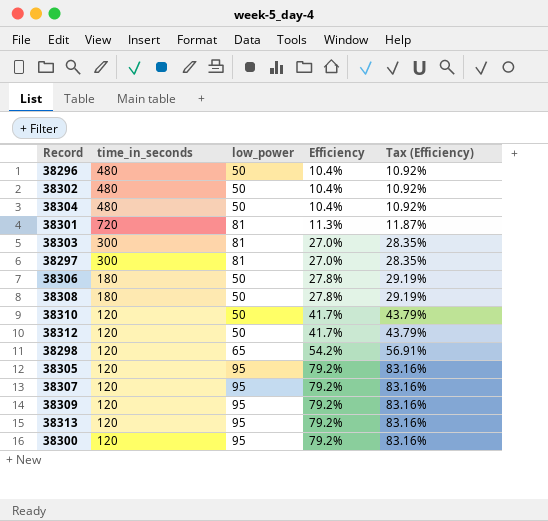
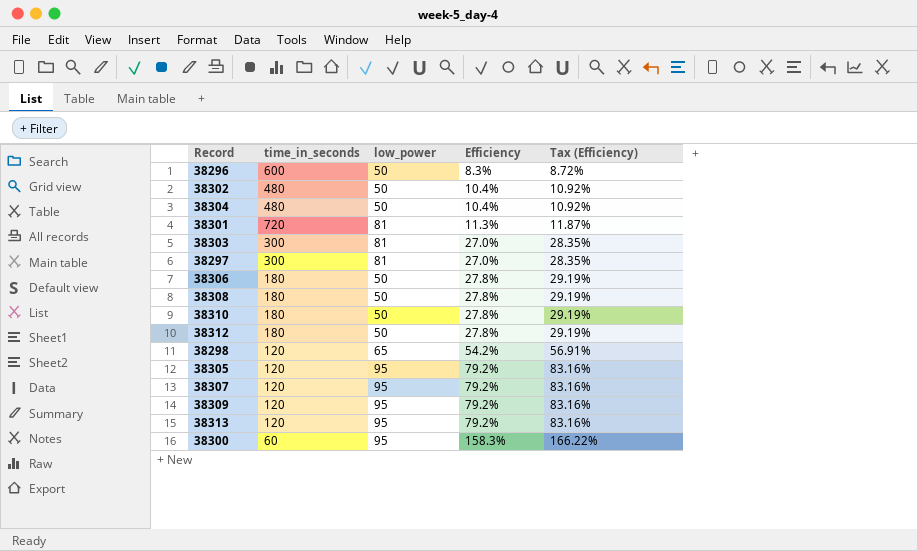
38296 | time_in_seconds: 480 -> 600
38296 | Efficiency: 10.4% -> 8.3%
38296 | Tax (Efficiency): 10.92% -> 8.72%
38310 | time_in_seconds: 120 -> 180
38310 | Efficiency: 41.7% -> 27.8%
38310 | Tax (Efficiency): 43.79% -> 29.19%
38312 | time_in_seconds: 120 -> 180
38312 | Efficiency: 41.7% -> 27.8%
38312 | Tax (Efficiency): 43.79% -> 29.19%
38300 | time_in_seconds: 120 -> 60
38300 | Efficiency: 79.2% -> 158.3%
38300 | Tax (Efficiency): 83.16% -> 166.22%

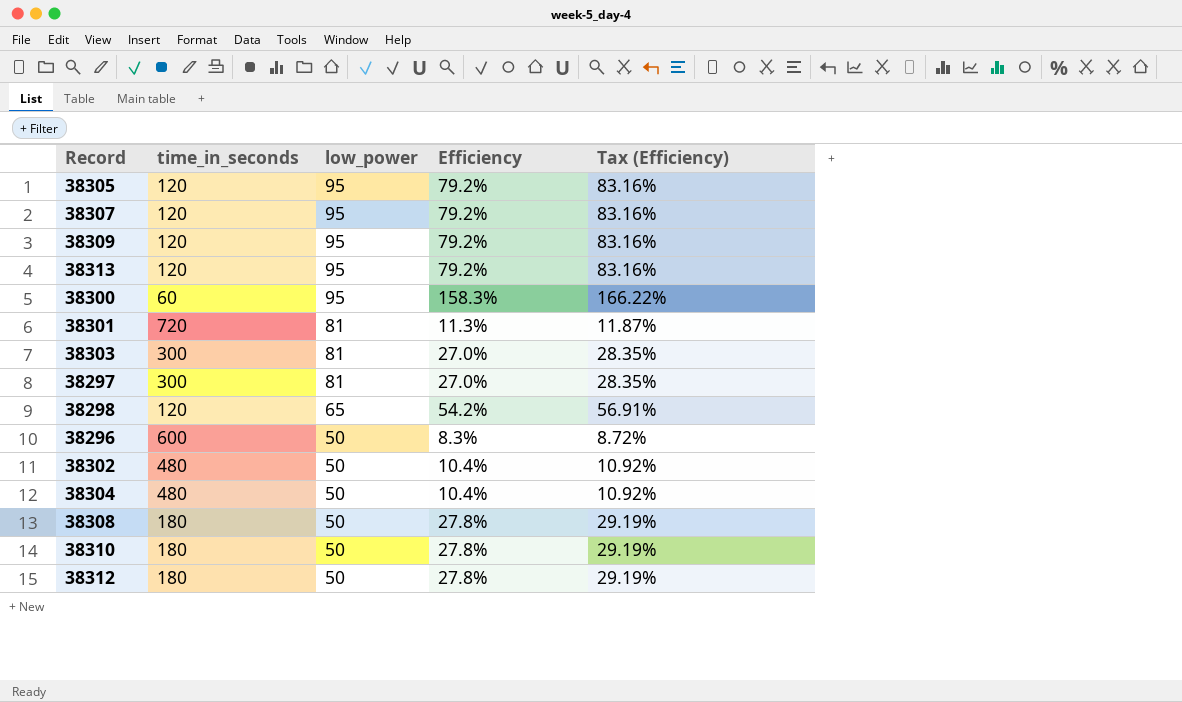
row order: Efficiency ascending -> low_power descending
row 38306: 180 | 50 | 27.8% | 29.19% -> none

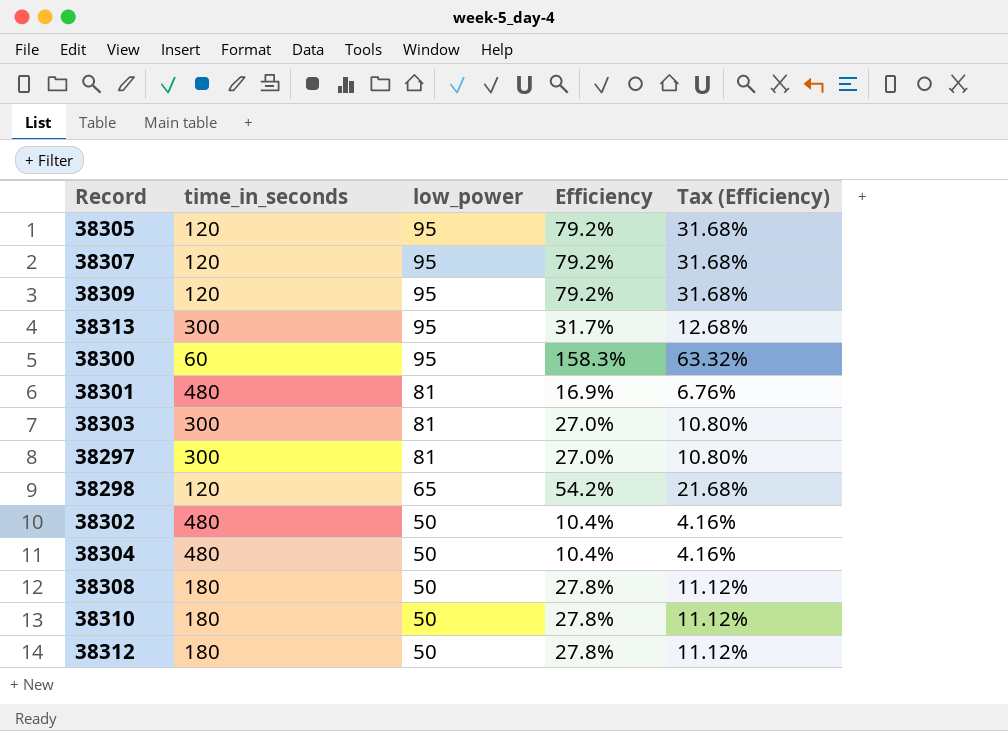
column Tax (Efficiency) | formula: [Efficiency] * 1.05 -> [Efficiency] * 0.4
row 38296: 600 | 50 | 8.3% | 8.72% -> none
38313 | time_in_seconds: 120 -> 300
38313 | Efficiency: 79.2% -> 31.7%
38301 | time_in_seconds: 720 -> 480
38301 | Efficiency: 11.3% -> 16.9%

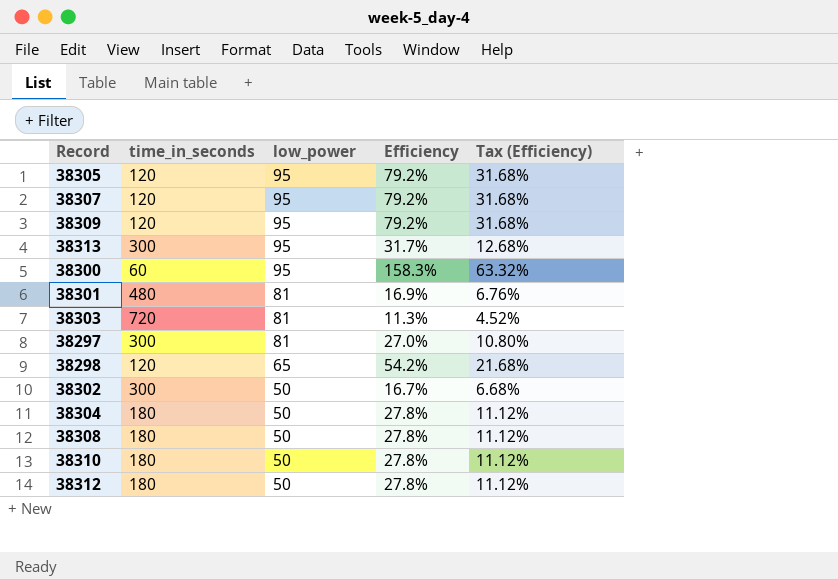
38303 | time_in_seconds: 300 -> 720
38303 | Efficiency: 27.0% -> 11.3%
38303 | Tax (Efficiency): 10.80% -> 4.52%
38302 | time_in_seconds: 480 -> 300
38302 | Efficiency: 10.4% -> 16.7%
38302 | Tax (Efficiency): 4.16% -> 6.68%
38304 | time_in_seconds: 480 -> 180
38304 | Efficiency: 10.4% -> 27.8%
38304 | Tax (Efficiency): 4.16% -> 11.12%

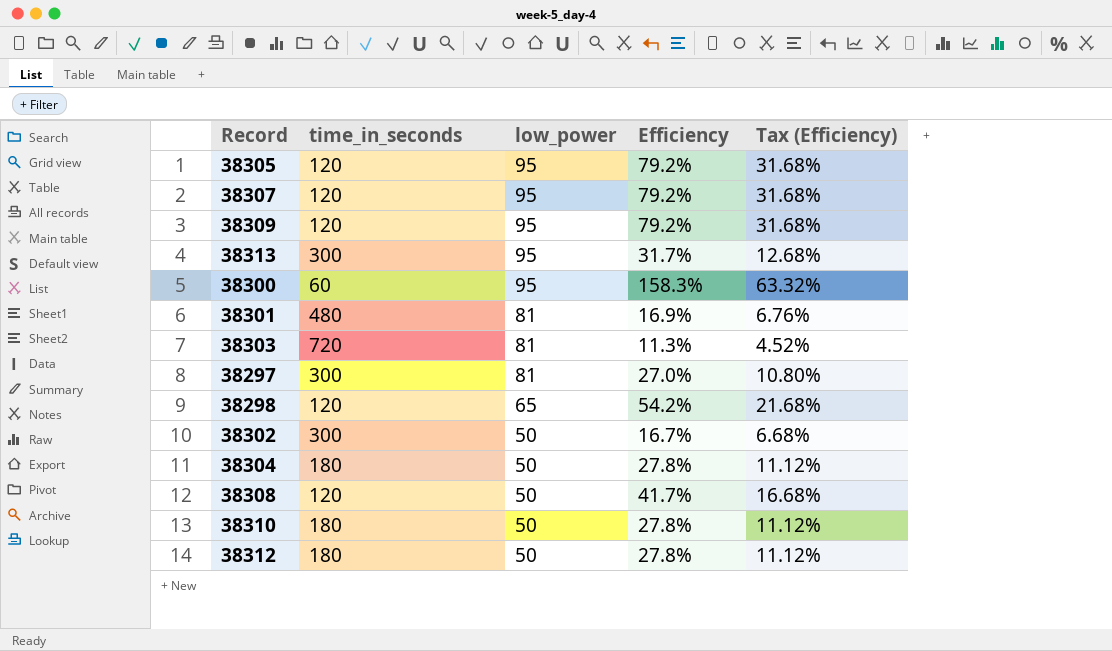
38308 | time_in_seconds: 180 -> 120
38308 | Efficiency: 27.8% -> 41.7%
38308 | Tax (Efficiency): 11.12% -> 16.68%

